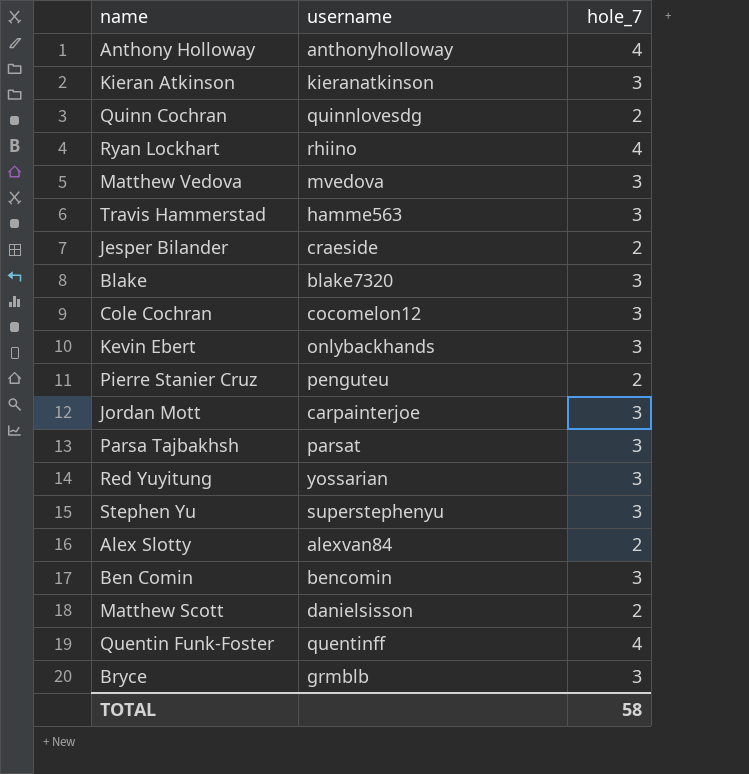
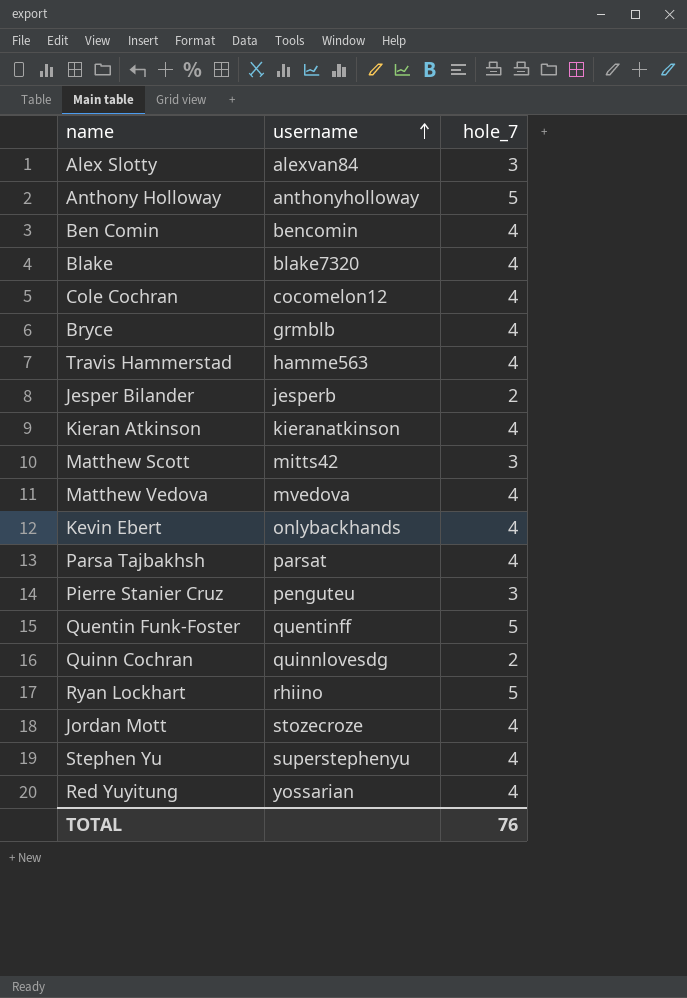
row order: none -> username ascending
Alex Slotty | hole_7: 2 -> 3
Anthony Holloway | hole_7: 4 -> 5
Ben Comin | hole_7: 3 -> 4
Blake | hole_7: 3 -> 4
Cole Cochran | hole_7: 3 -> 4
Bryce | hole_7: 3 -> 4
Travis Hammerstad | hole_7: 3 -> 4
Jesper Bilander | username: craeside -> jesperb
Kieran Atkinson | hole_7: 3 -> 4
Matthew Scott | username: danielsisson -> mitts42
Matthew Scott | hole_7: 2 -> 3
Matthew Vedova | hole_7: 3 -> 4
Kevin Ebert | hole_7: 3 -> 4
Parsa Tajbakhsh | hole_7: 3 -> 4
Pierre Stanier Cruz | hole_7: 2 -> 3
Quentin Funk-Foster | hole_7: 4 -> 5
Ryan Lockhart | hole_7: 4 -> 5
Jordan Mott | username: carpainterjoe -> stozecroze
Jordan Mott | hole_7: 3 -> 4
Stephen Yu | hole_7: 3 -> 4
Red Yuyitung | hole_7: 3 -> 4
TOTAL | hole_7: 58 -> 76

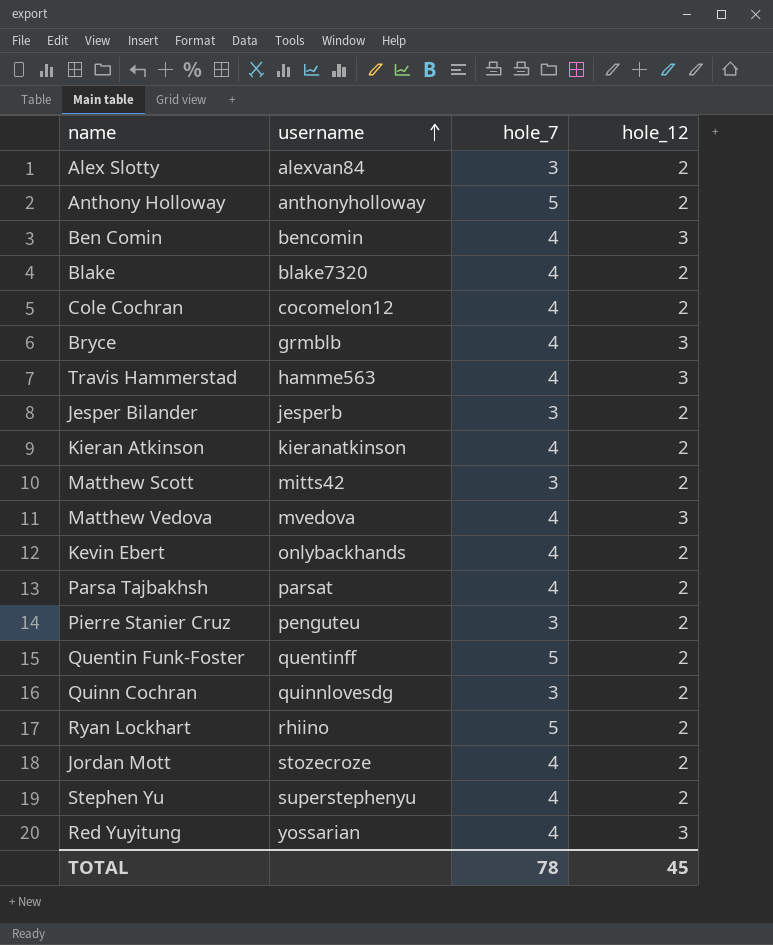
column hole_12 | position: none -> 4
Jesper Bilander | hole_7: 2 -> 3
Quinn Cochran | hole_7: 2 -> 3
TOTAL | hole_7: 76 -> 78

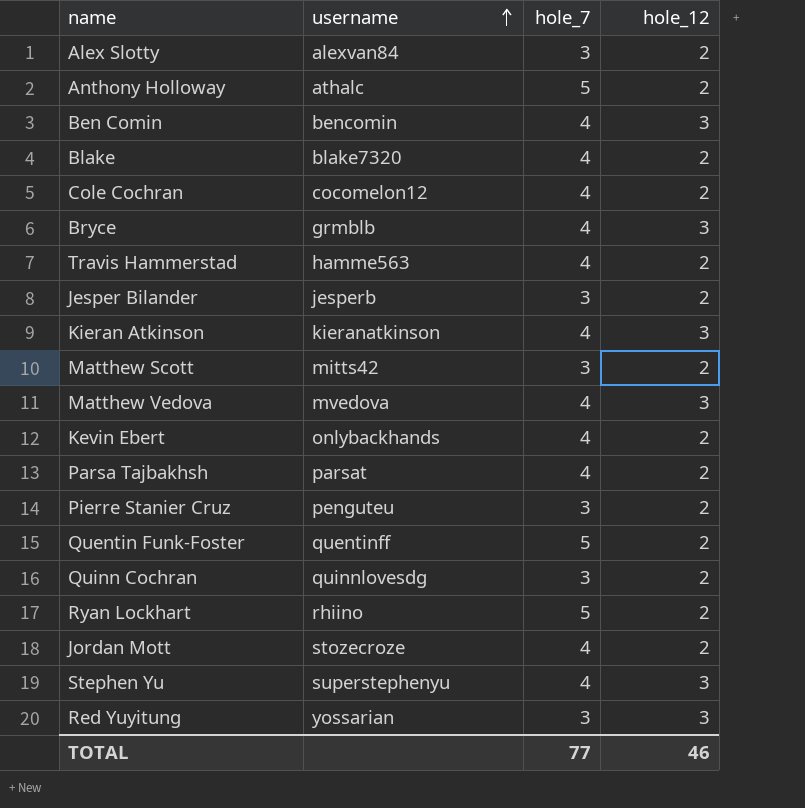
Anthony Holloway | username: anthonyholloway -> athalc
Travis Hammerstad | hole_12: 3 -> 2
Kieran Atkinson | hole_12: 2 -> 3
Stephen Yu | hole_12: 2 -> 3
Red Yuyitung | hole_7: 4 -> 3
TOTAL | hole_7: 78 -> 77
TOTAL | hole_12: 45 -> 46

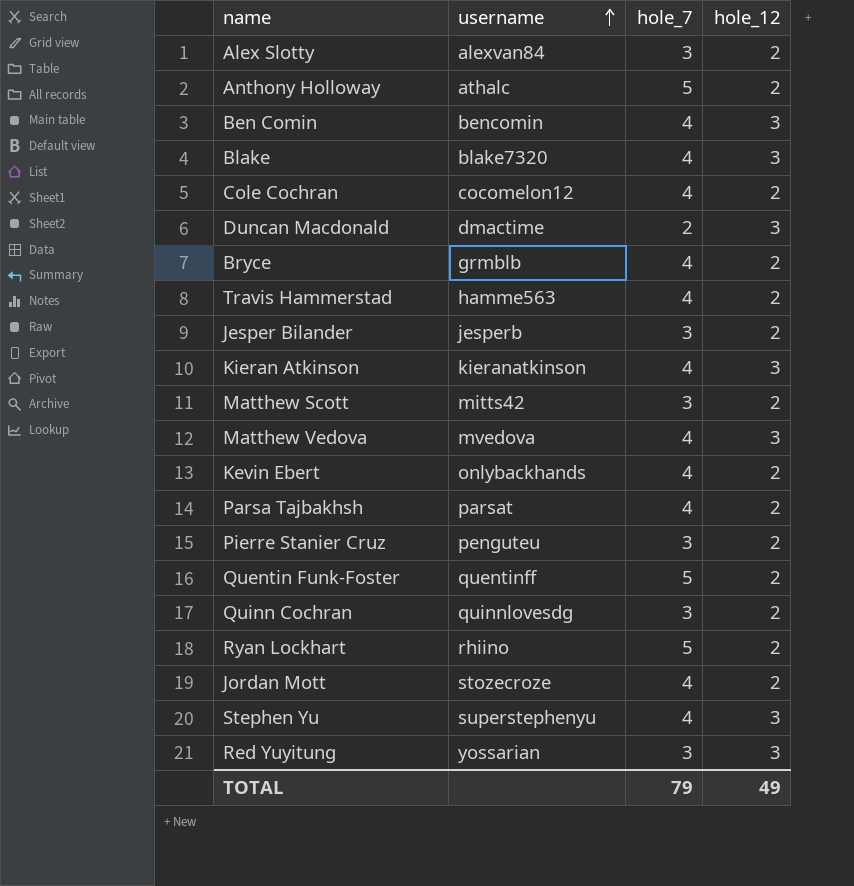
Blake | hole_12: 2 -> 3
row Duncan Macdonald: none -> dmactime | 2 | 3
Bryce | hole_12: 3 -> 2
TOTAL | hole_7: 77 -> 79
TOTAL | hole_12: 46 -> 49

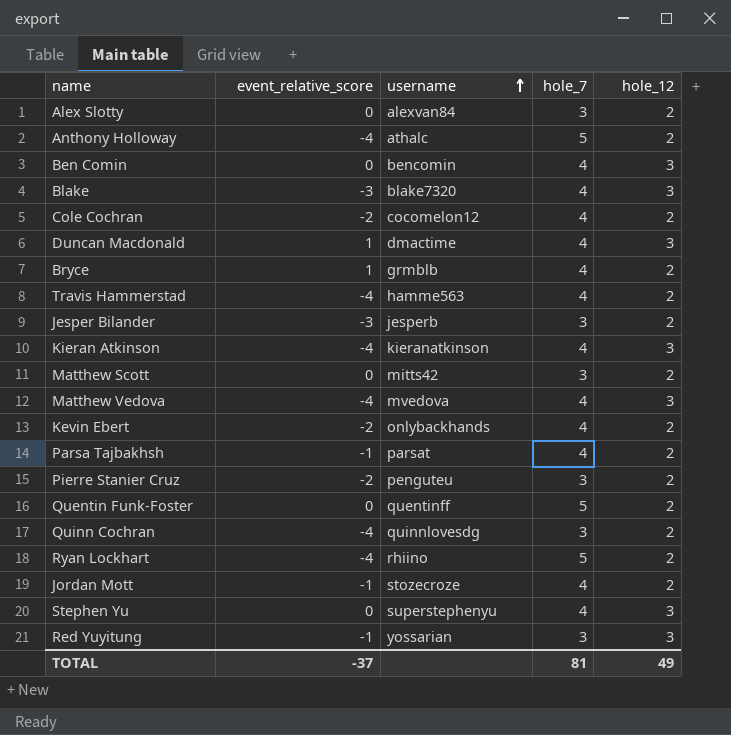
column event_relative_score | position: none -> 2
Duncan Macdonald | hole_7: 2 -> 4
TOTAL | hole_7: 79 -> 81

